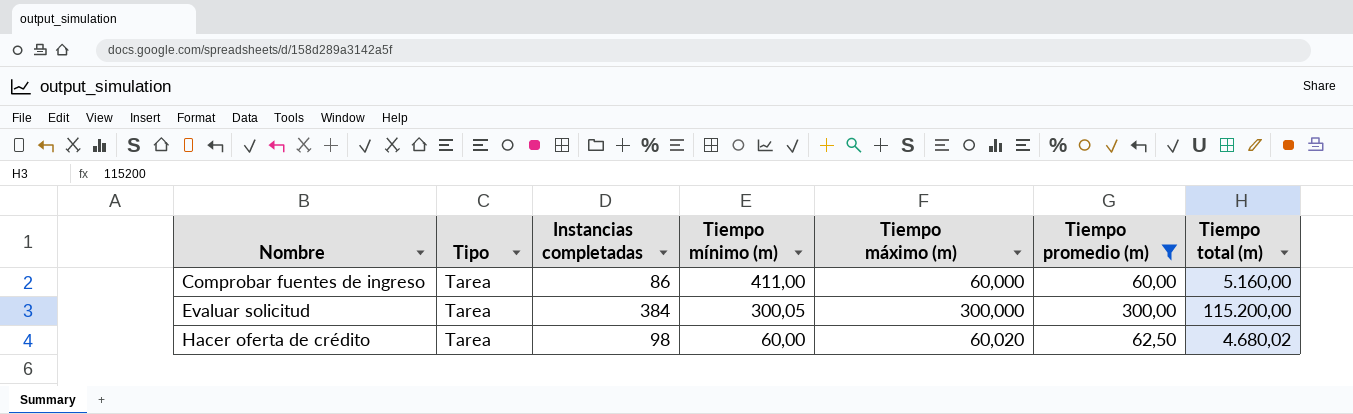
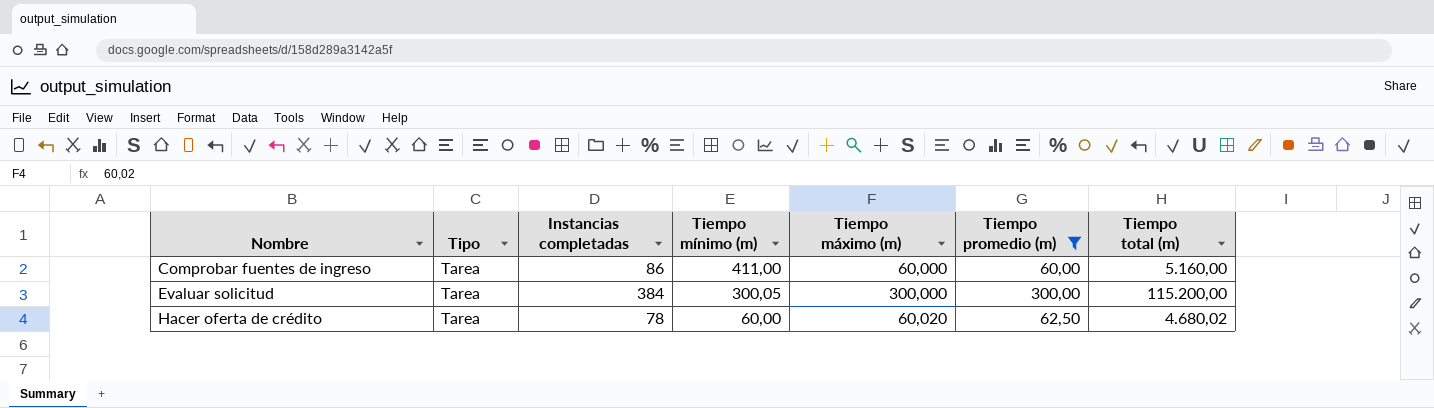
Hacer oferta de crédito | Instancias completadas: 98 -> 78

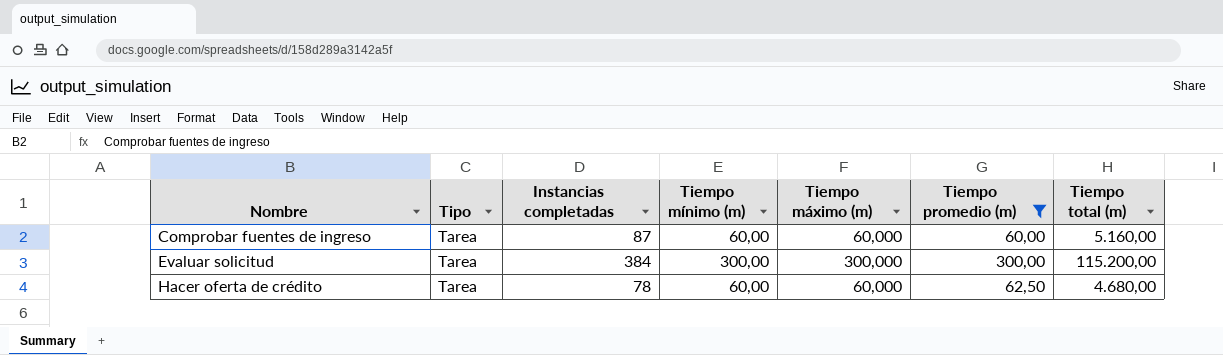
Comprobar fuentes de ingreso | Instancias completadas: 86 -> 87
Comprobar fuentes de ingreso | Tiempo mínimo (m): 411,00 -> 60,00
Evaluar solicitud | Tiempo mínimo (m): 300,05 -> 300,00
Hacer oferta de crédito | Tiempo máximo (m): 60,020 -> 60,000
Hacer oferta de crédito | Tiempo total (m): 4.680,02 -> 4.680,00

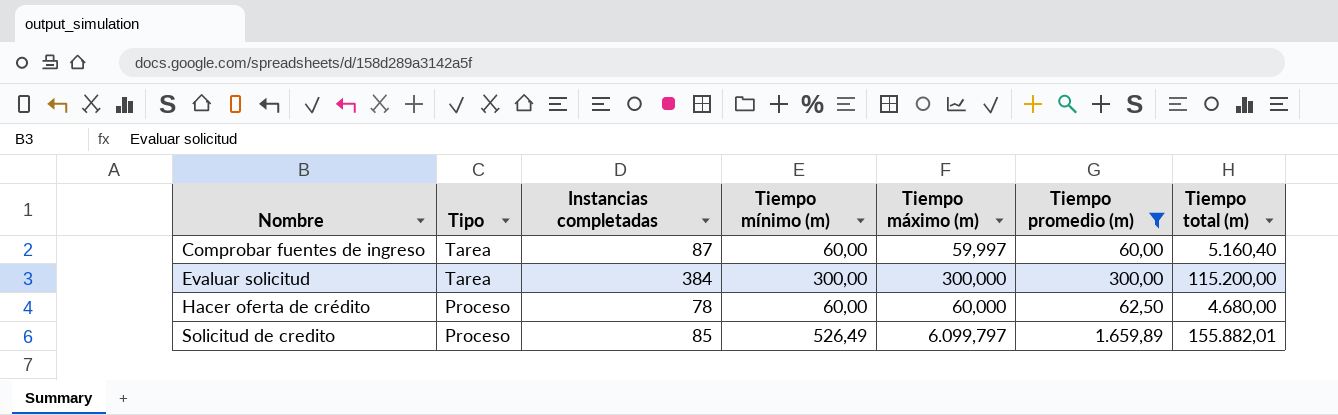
Comprobar fuentes de ingreso | Tiempo máximo (m): 60,000 -> 59,997
Comprobar fuentes de ingreso | Tiempo total (m): 5.160,00 -> 5.160,40
Hacer oferta de crédito | Tipo: Tarea -> Proceso
row Solicitud de credito: none -> Proceso | 85 | 526,49 | 6.099,797 | 1.659,89 | 155.882,01

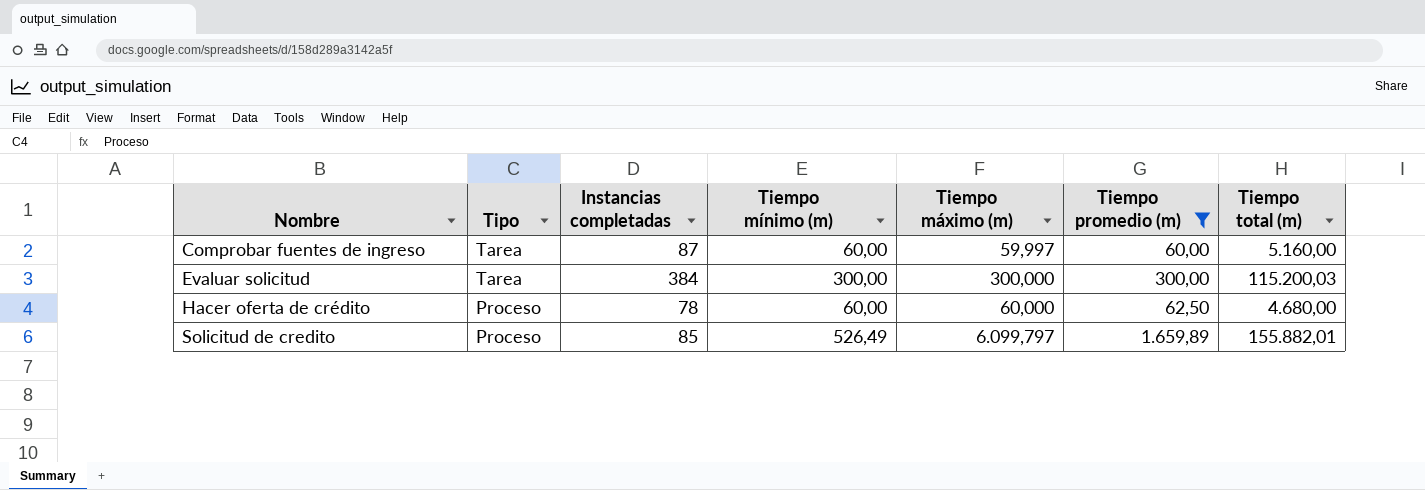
Comprobar fuentes de ingreso | Tiempo total (m): 5.160,40 -> 5.160,00
Evaluar solicitud | Tiempo total (m): 115.200,00 -> 115.200,03

